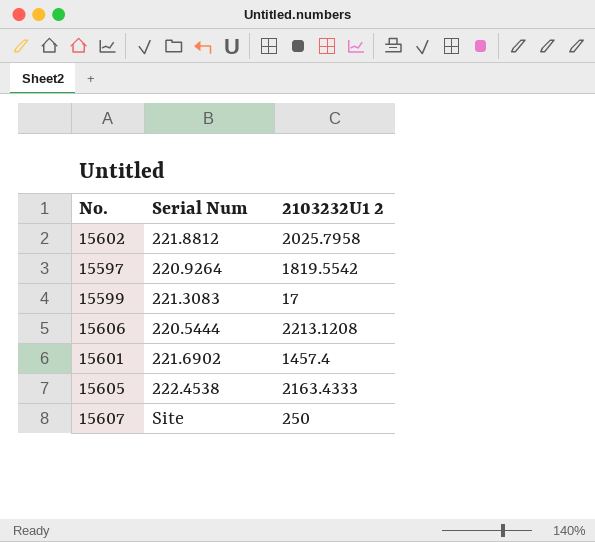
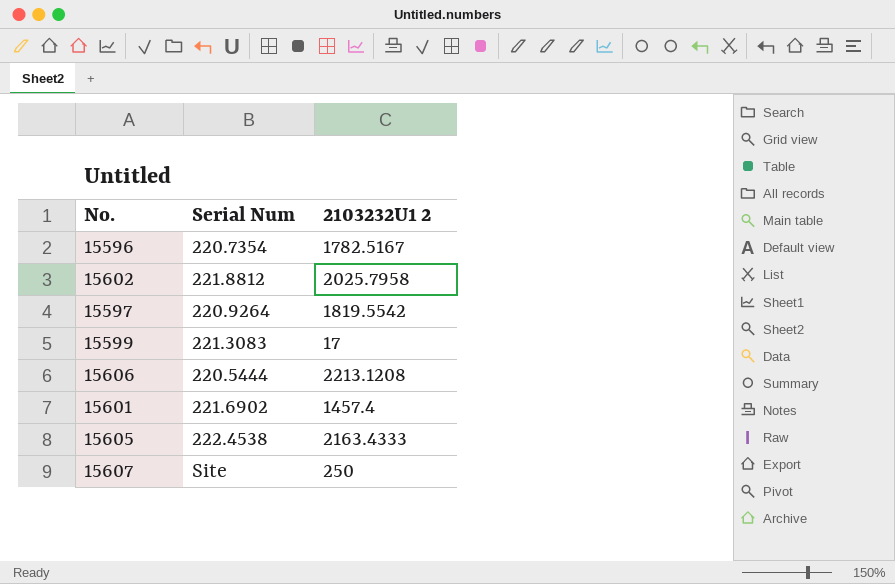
row 15596: none -> 220.7354 | 1782.5167

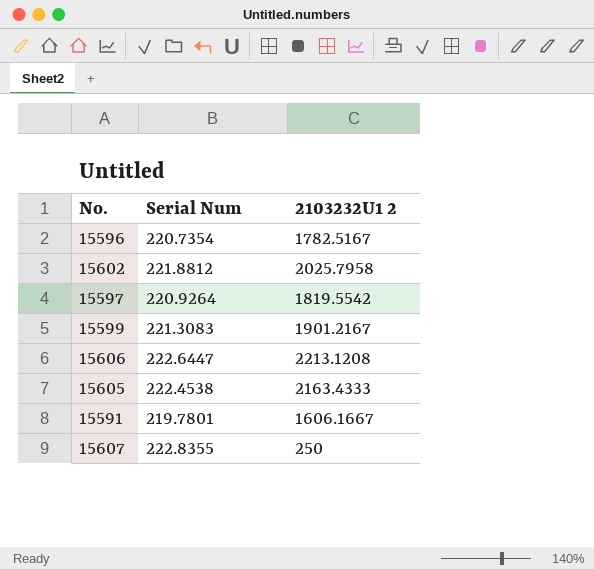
row 15601: 221.6902 | 1457.4 -> none
15599 | 2103232U1 2: 17 -> 1901.2167
15606 | Serial Num: 220.5444 -> 222.6447
row 15591: none -> 219.7801 | 1606.1667
15607 | Serial Num: Site -> 222.8355

